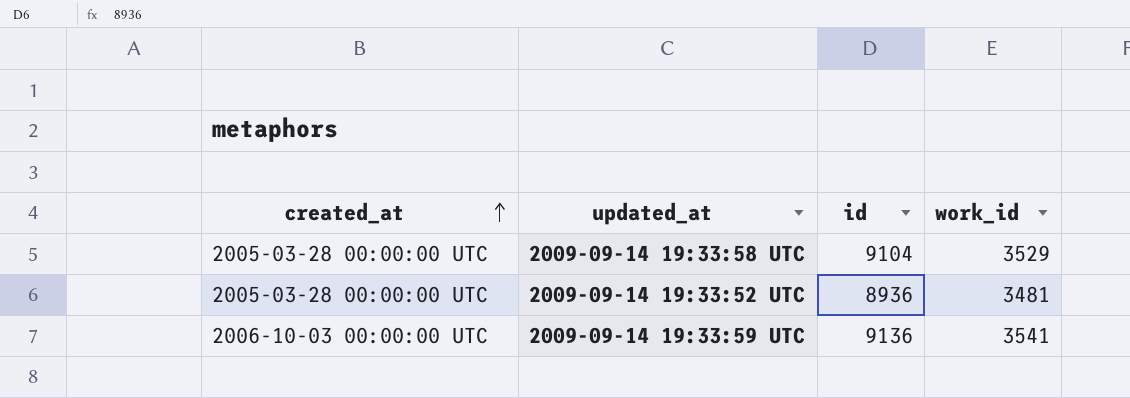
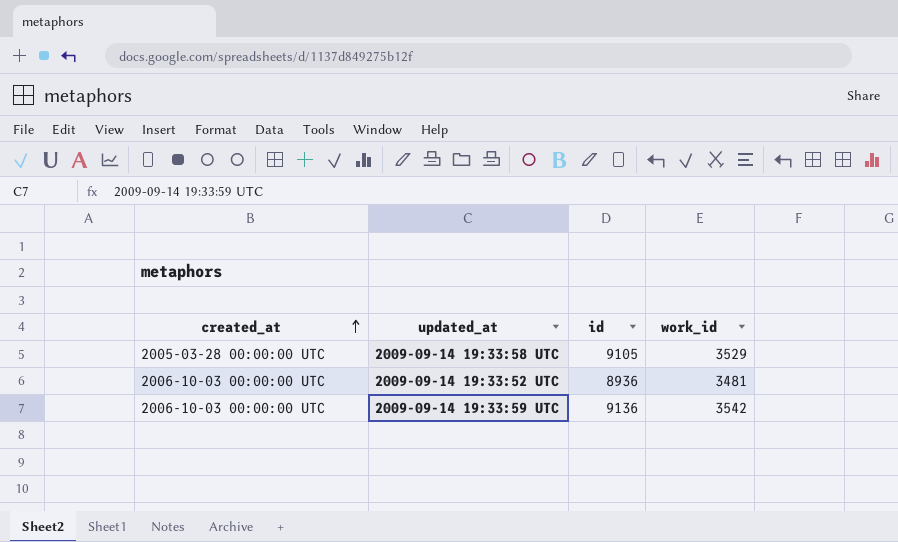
2009-09-14 19:33:58 UTC | id: 9104 -> 9105
2009-09-14 19:33:52 UTC | created_at: 2005-03-28 00:00:00 UTC -> 2006-10-03 00:00:00 UTC
2009-09-14 19:33:59 UTC | work_id: 3541 -> 3542

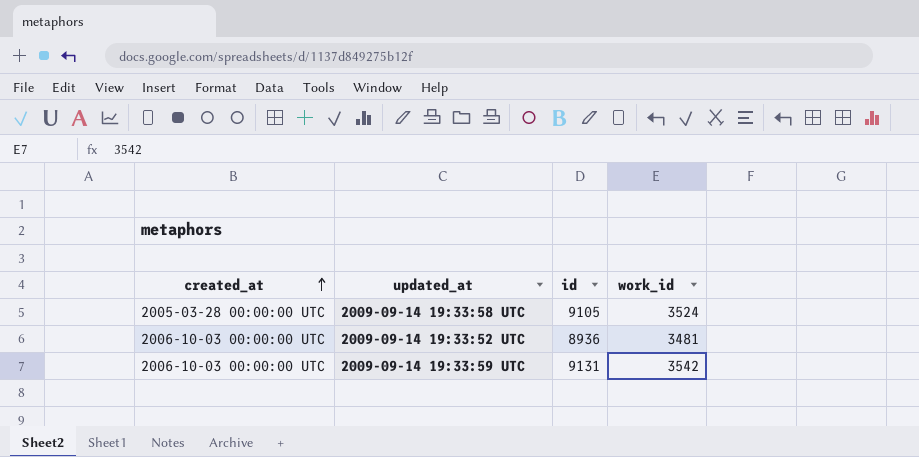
2009-09-14 19:33:58 UTC | work_id: 3529 -> 3524
2009-09-14 19:33:59 UTC | id: 9136 -> 9131

